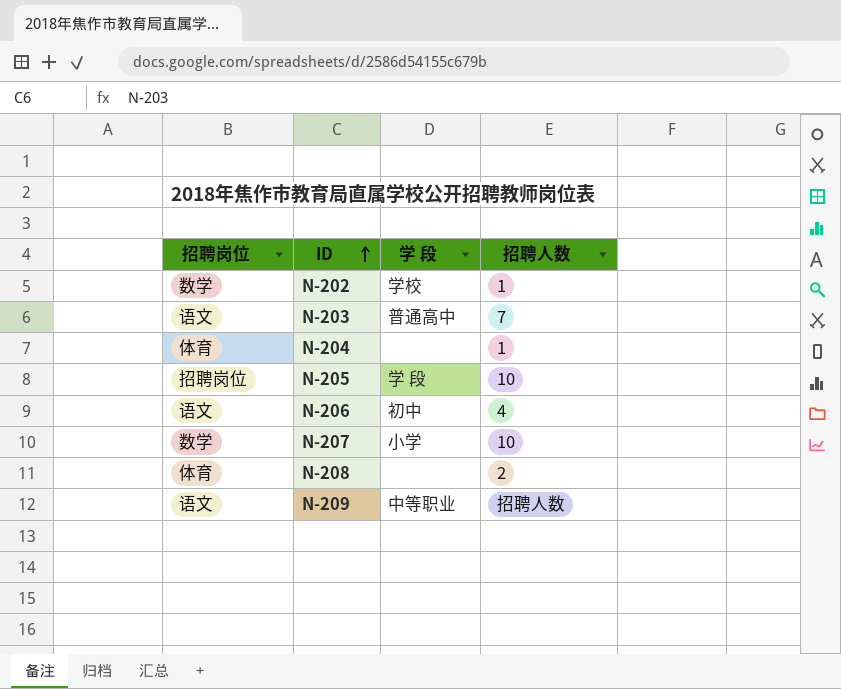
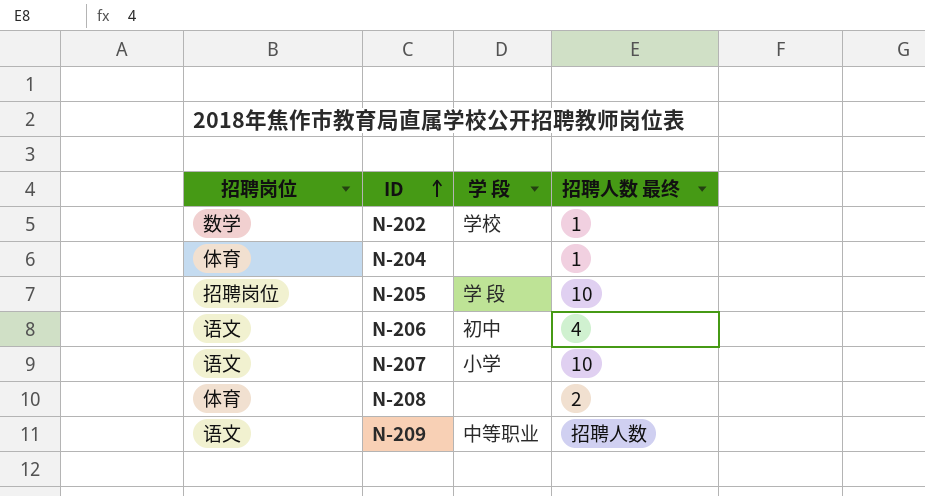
column name: 招聘人数 -> 招聘人数 最终
row N-203: 语文 | 普通高中 | 7 -> none
N-207 | 招聘岗位: 数学 -> 语文

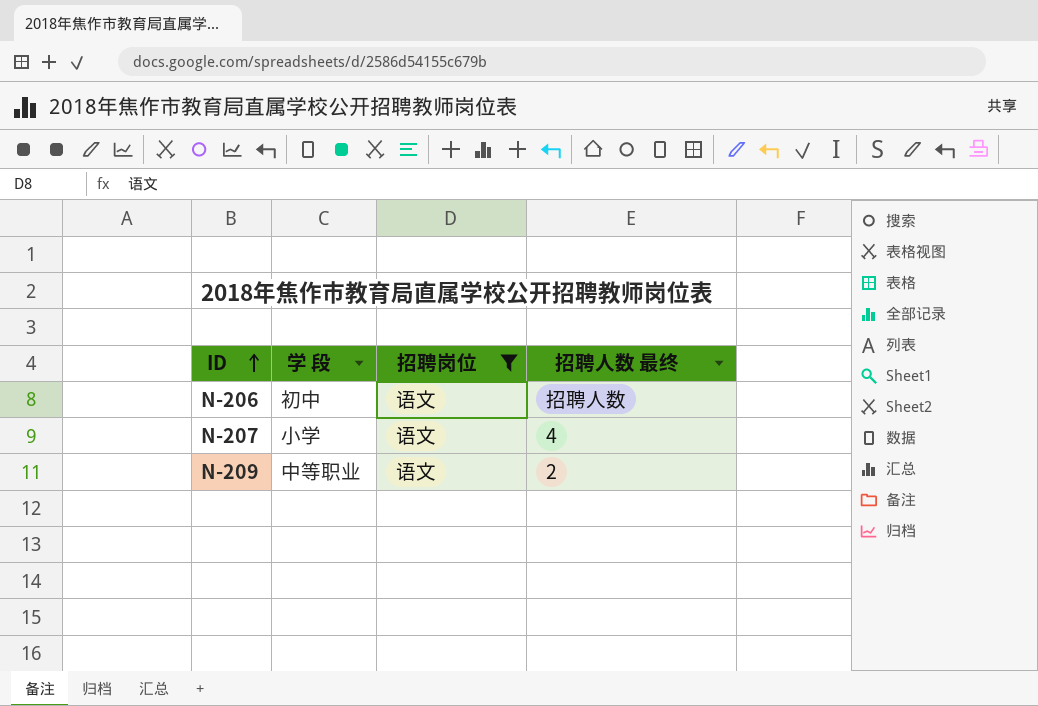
filter: none -> 招聘岗位 = 语文
column 招聘岗位 | position: 1 -> 3
N-206 | 招聘人数 最终: 4 -> 招聘人数
N-207 | 招聘人数 最终: 10 -> 4
N-209 | 招聘人数 最终: 招聘人数 -> 2

